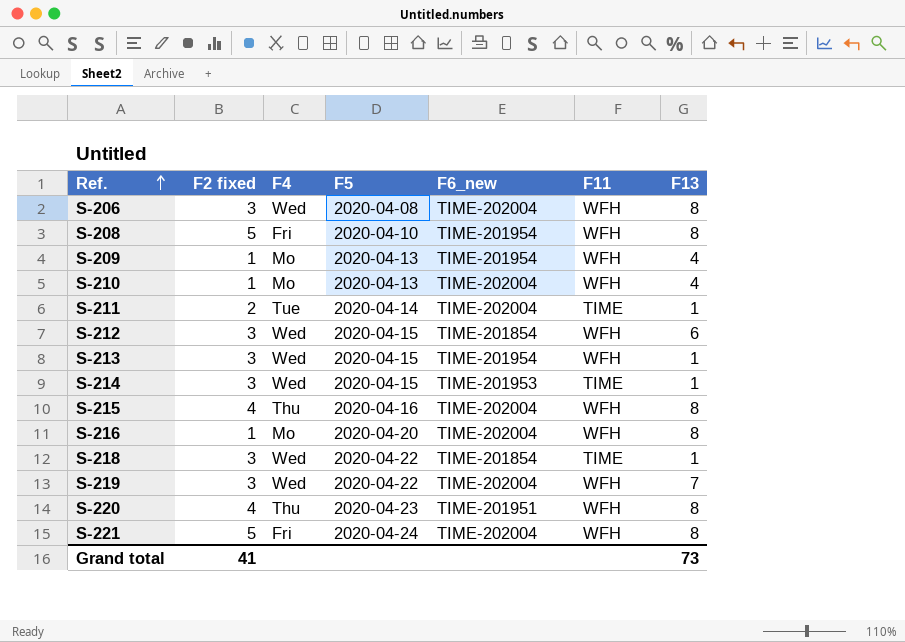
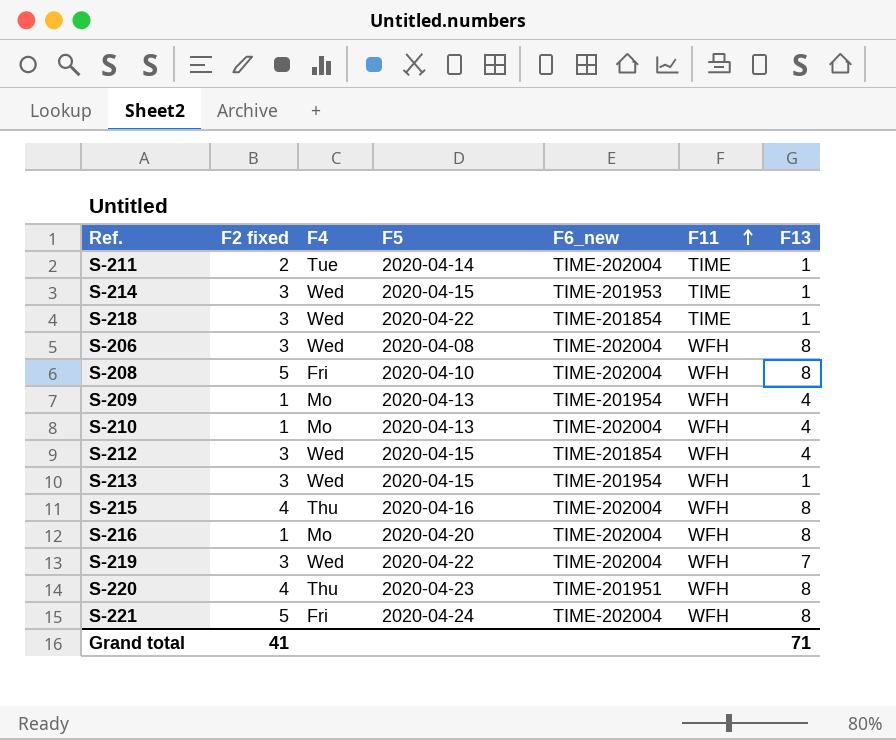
row order: Ref. ascending -> F11 ascending
S-208 | F6_new: TIME-201954 -> TIME-202004
S-212 | F13: 6 -> 4
Grand total | F13: 73 -> 71

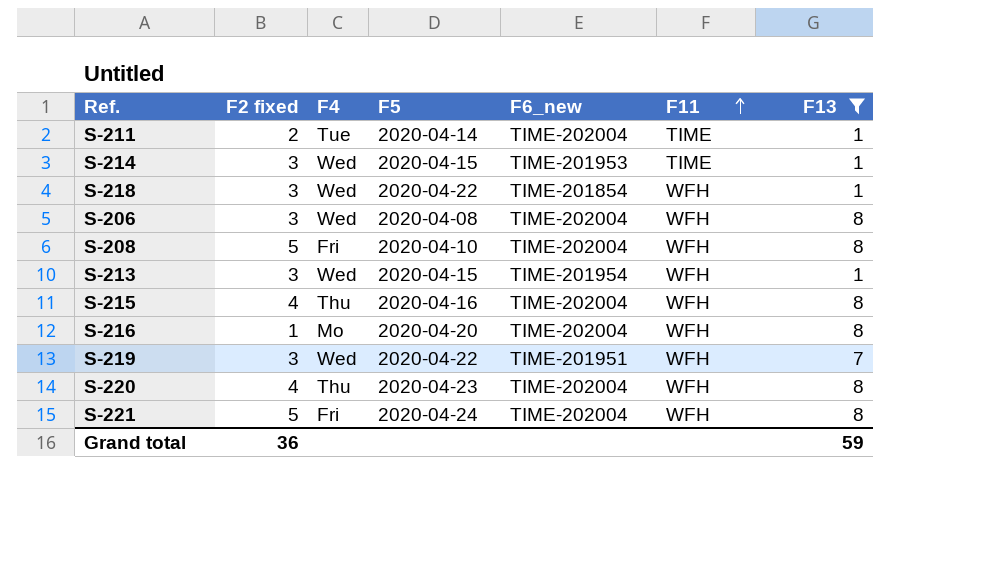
filter: none -> F13 != 4
S-218 | F11: TIME -> WFH
S-219 | F6_new: TIME-202004 -> TIME-201951
S-220 | F6_new: TIME-201951 -> TIME-202004
Grand total | F2 fixed: 41 -> 36
Grand total | F13: 71 -> 59

